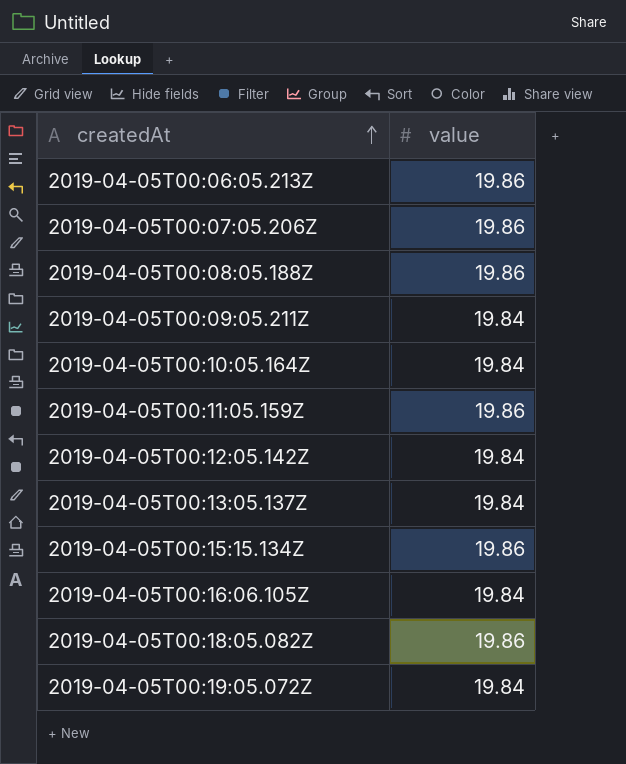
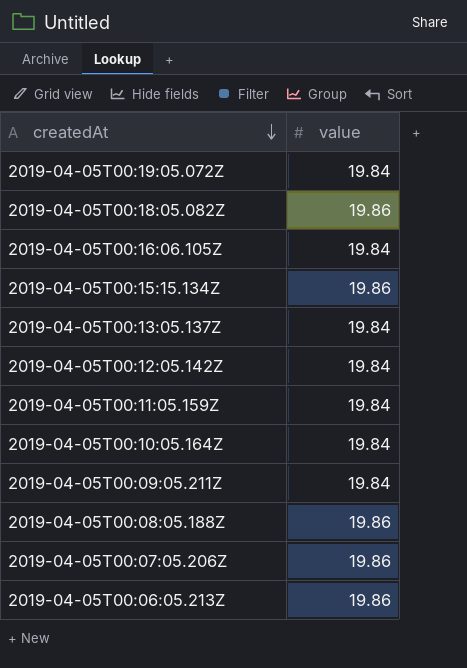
row order: createdAt ascending -> createdAt descending
2019-04-05T00:11:05.159Z | value: 19.86 -> 19.84

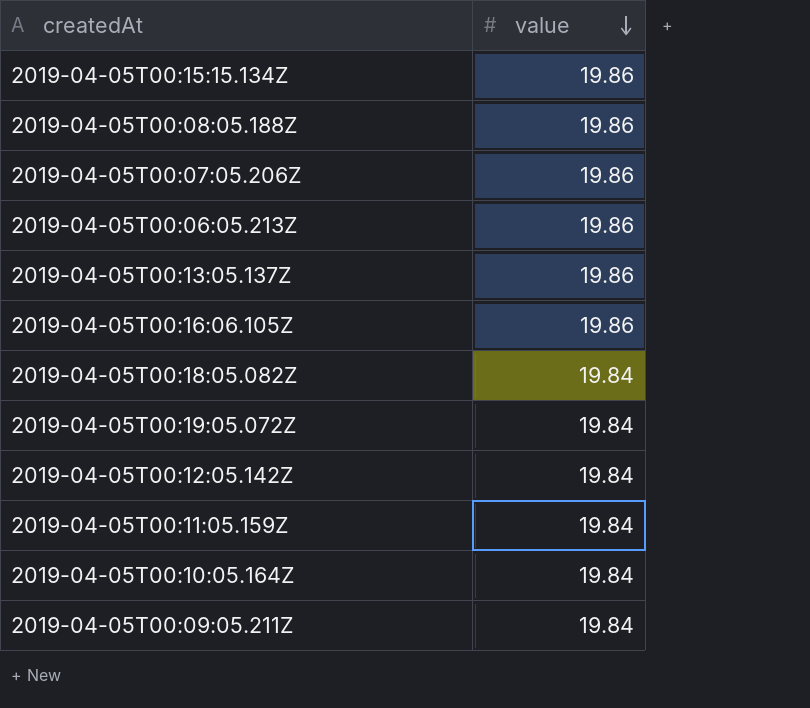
row order: createdAt descending -> value descending
2019-04-05T00:13:05.137Z | value: 19.84 -> 19.86
2019-04-05T00:16:06.105Z | value: 19.84 -> 19.86
2019-04-05T00:18:05.082Z | value: 19.86 -> 19.84

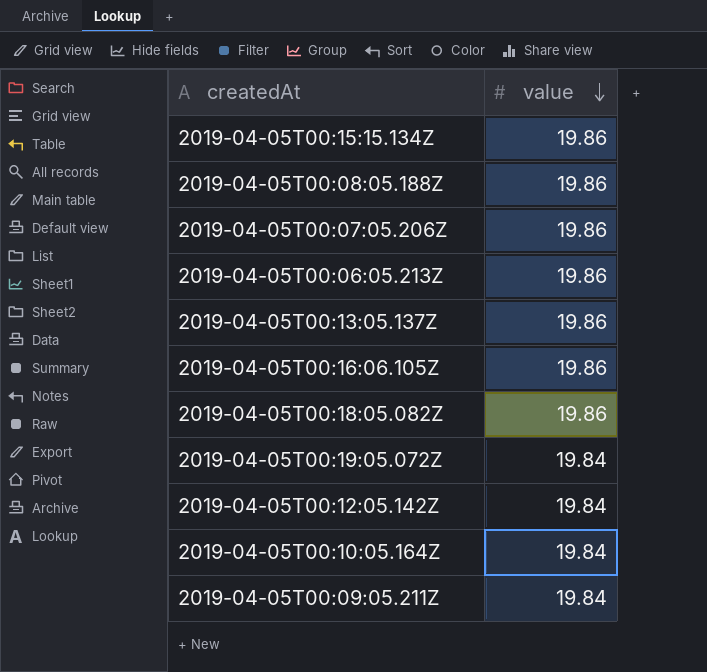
row 2019-04-05T00:11:05.159Z: 19.84 -> none
2019-04-05T00:18:05.082Z | value: 19.84 -> 19.86

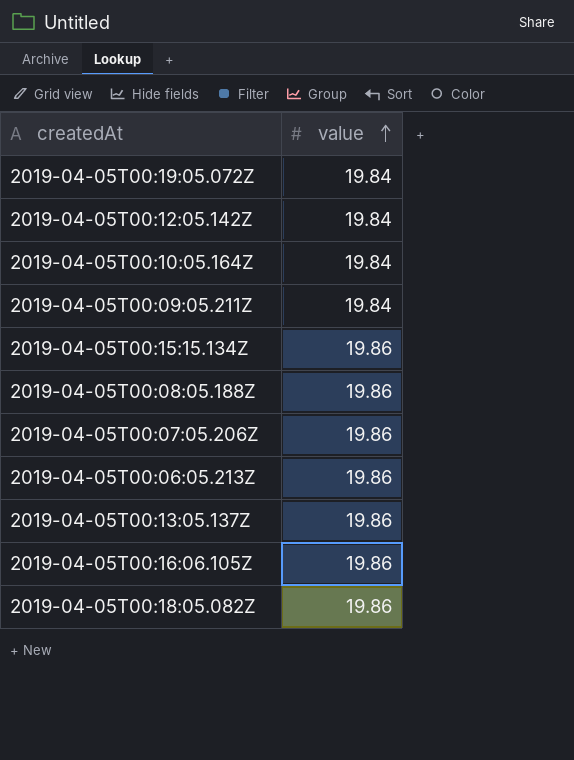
row order: value descending -> value ascending

